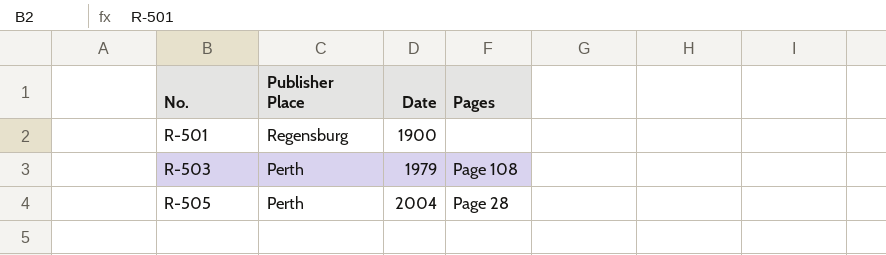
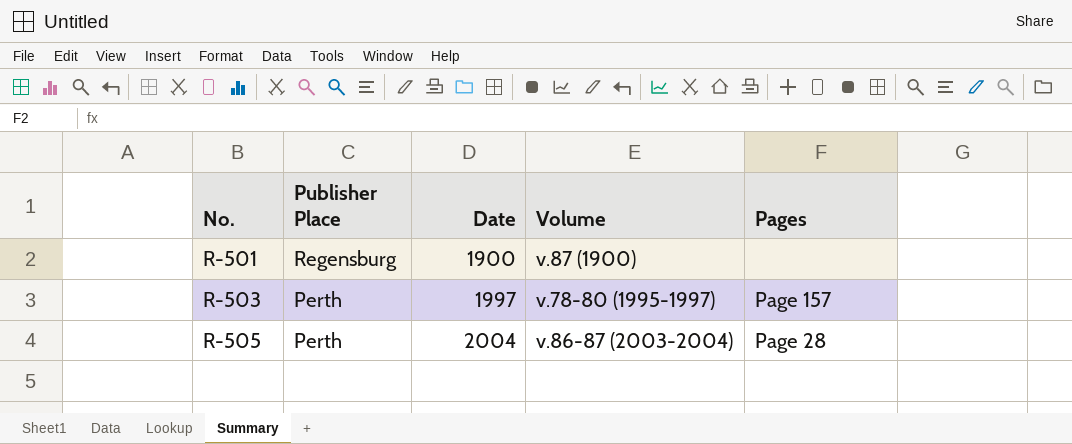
column Volume | position: none -> 4
R-503 | Date: 1979 -> 1997
R-503 | Pages: Page 108 -> Page 157

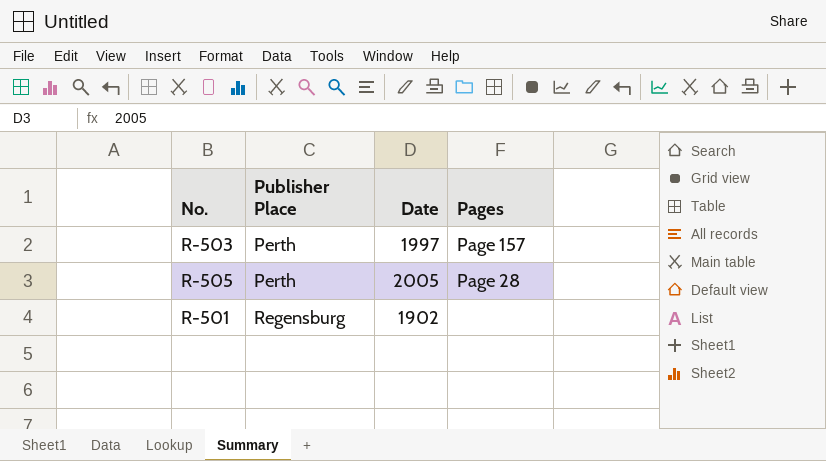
row order: No. ascending -> Publisher Place ascending
column Volume | position: 4 -> none
R-505 | Date: 2004 -> 2005
R-501 | Date: 1900 -> 1902

